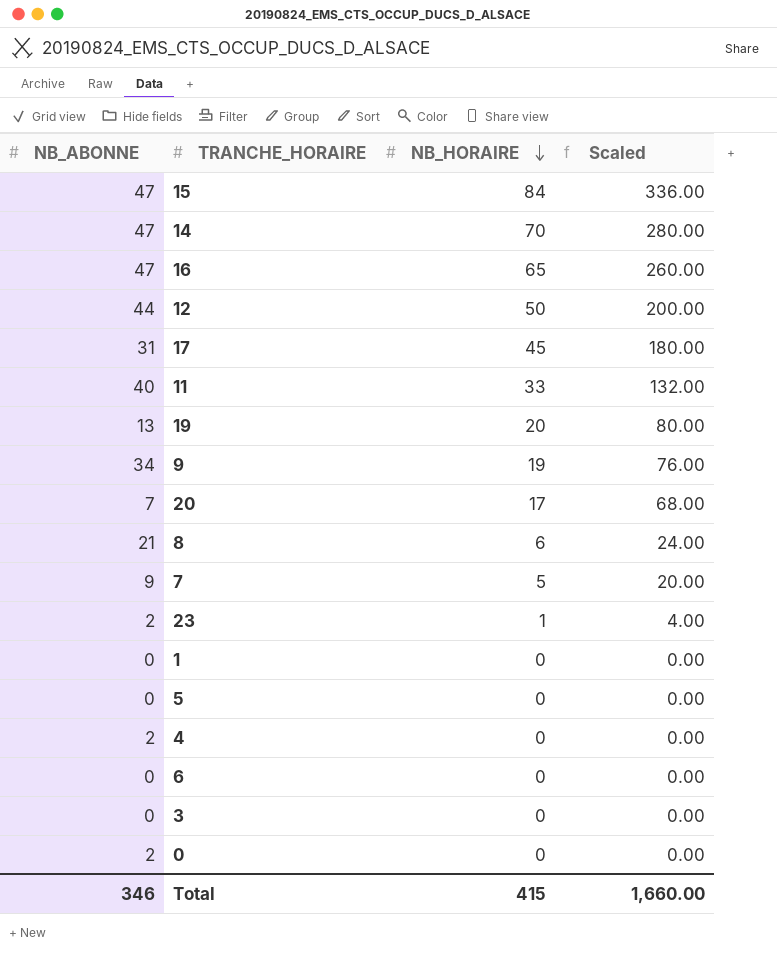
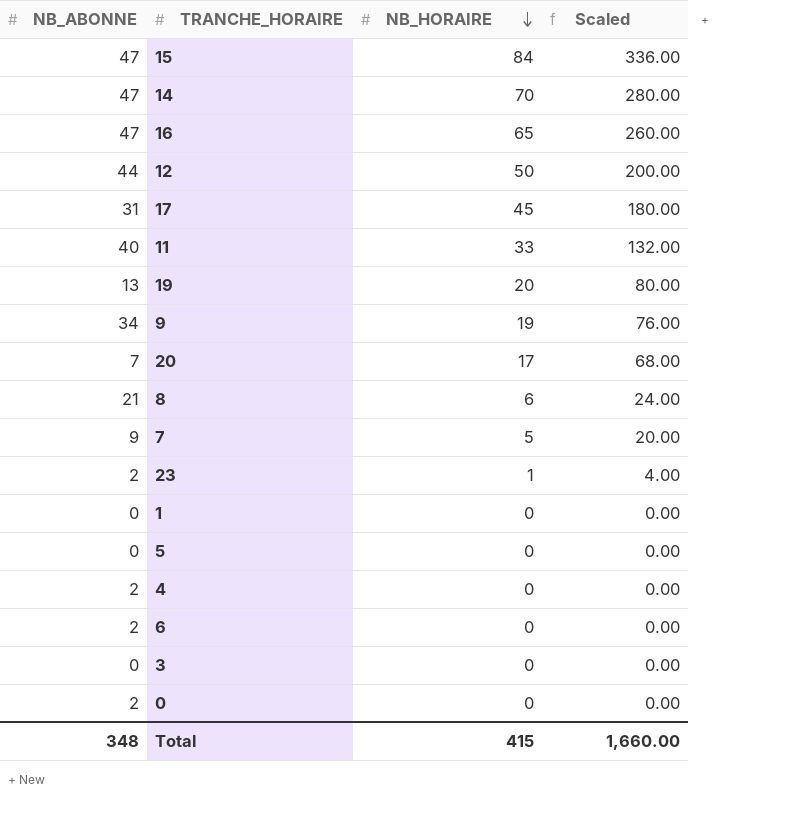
6 | NB_ABONNE: 0 -> 2
Total | NB_ABONNE: 346 -> 348

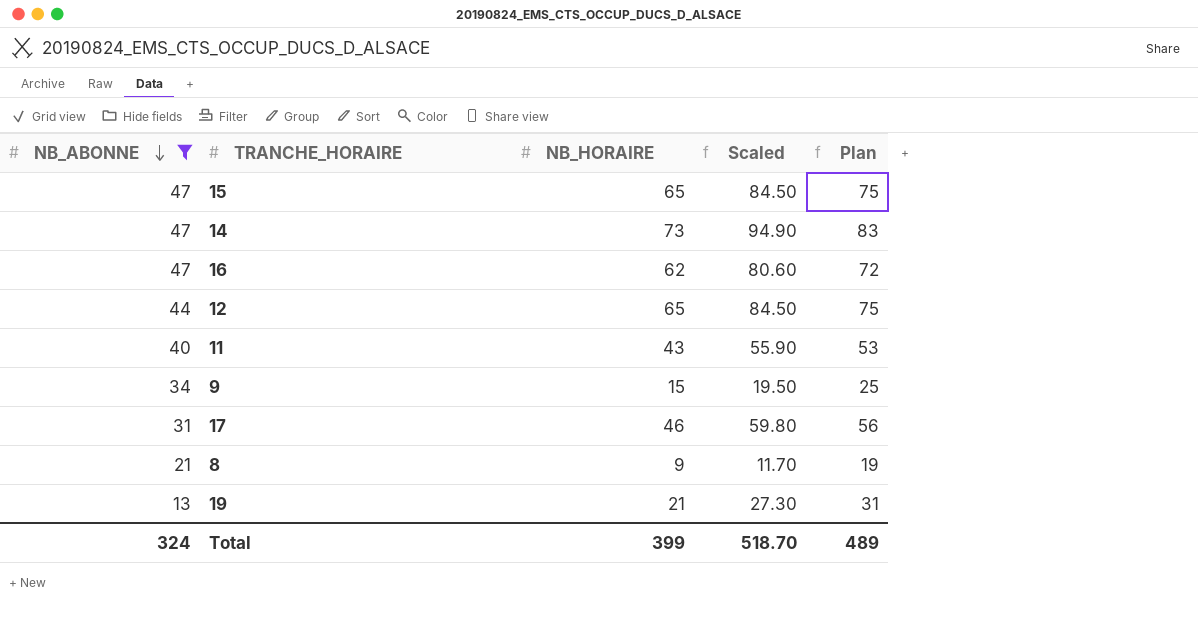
filter: none -> NB_ABONNE >= 13
row order: NB_HORAIRE descending -> NB_ABONNE descending
column Scaled | formula: [NB_HORAIRE] * 4 -> [NB_HORAIRE] * 1.3
column Plan | formula: none -> [NB_HORAIRE] + 10
15 | NB_HORAIRE: 84 -> 65
14 | NB_HORAIRE: 70 -> 73
16 | NB_HORAIRE: 65 -> 62
12 | NB_HORAIRE: 50 -> 65
11 | NB_HORAIRE: 33 -> 43
9 | NB_HORAIRE: 19 -> 15
17 | NB_HORAIRE: 45 -> 46
8 | NB_HORAIRE: 6 -> 9
19 | NB_HORAIRE: 20 -> 21
Total | NB_ABONNE: 348 -> 324
Total | NB_HORAIRE: 415 -> 399
Total | Scaled: 1,660.00 -> 518.70

